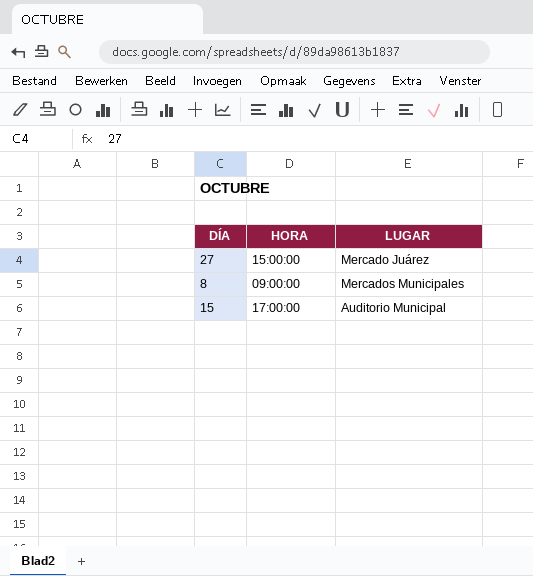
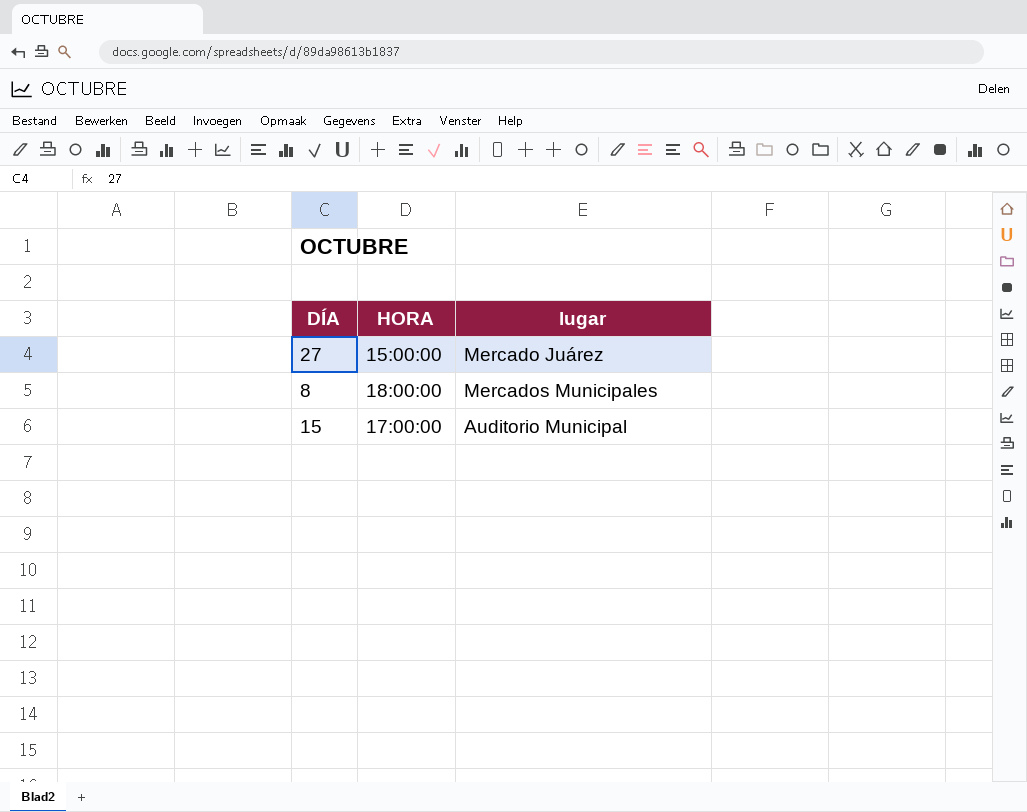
column name: LUGAR -> lugar
8 | HORA: 09:00:00 -> 18:00:00

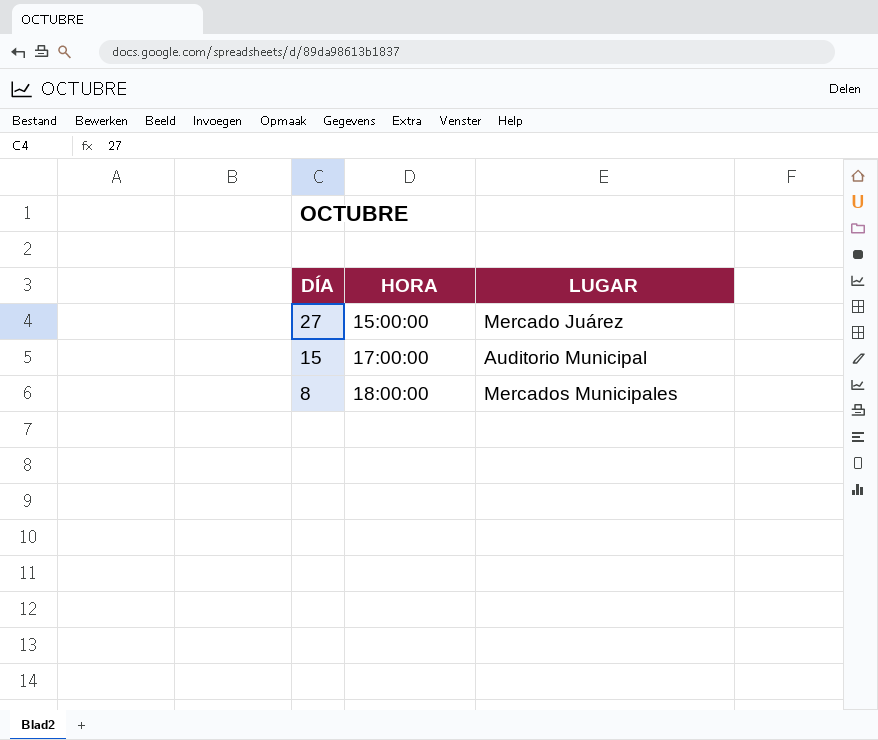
row order: none -> DÍA descending
column name: lugar -> LUGAR

